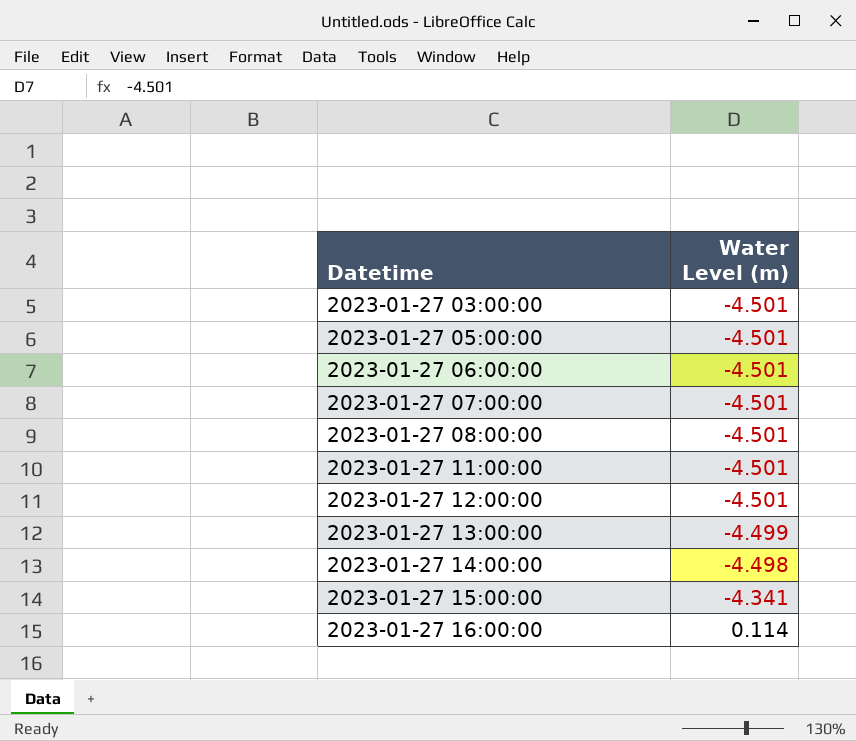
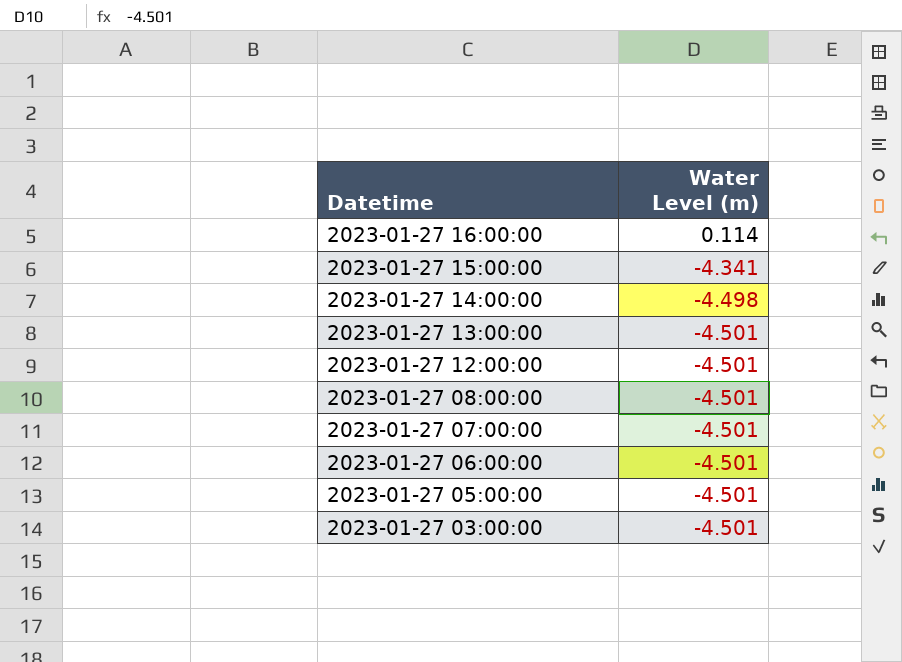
row order: Datetime ascending -> Datetime descending
row 2023-01-27 11:00:00: -4.501 -> none
2023-01-27 13:00:00 | Water Level (m): -4.499 -> -4.501

